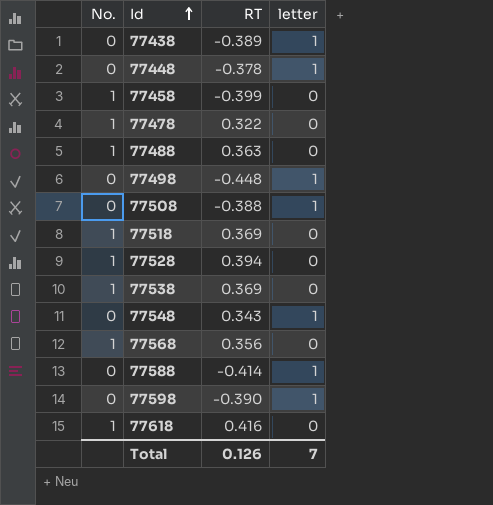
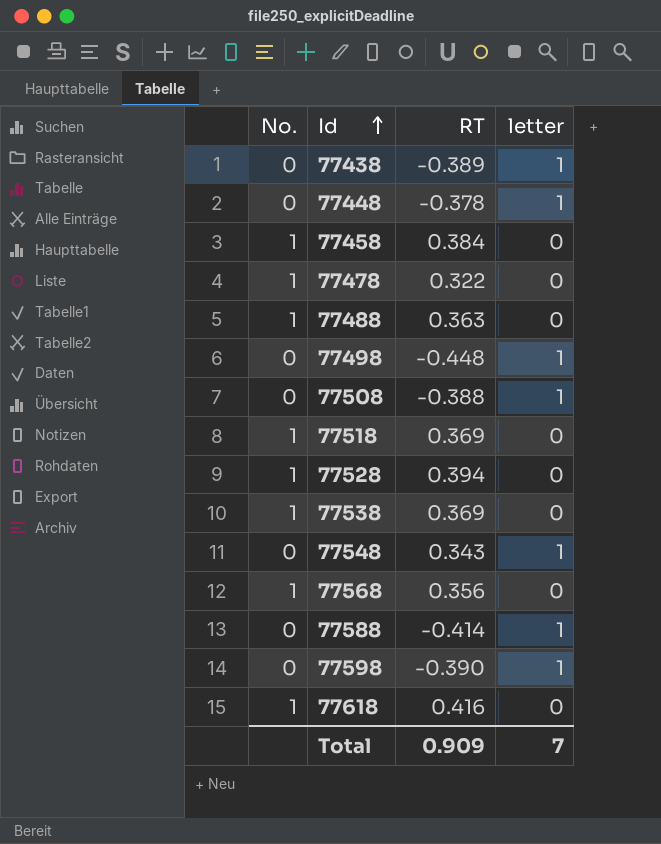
77458 | RT: -0.399 -> 0.384
Total | RT: 0.126 -> 0.909

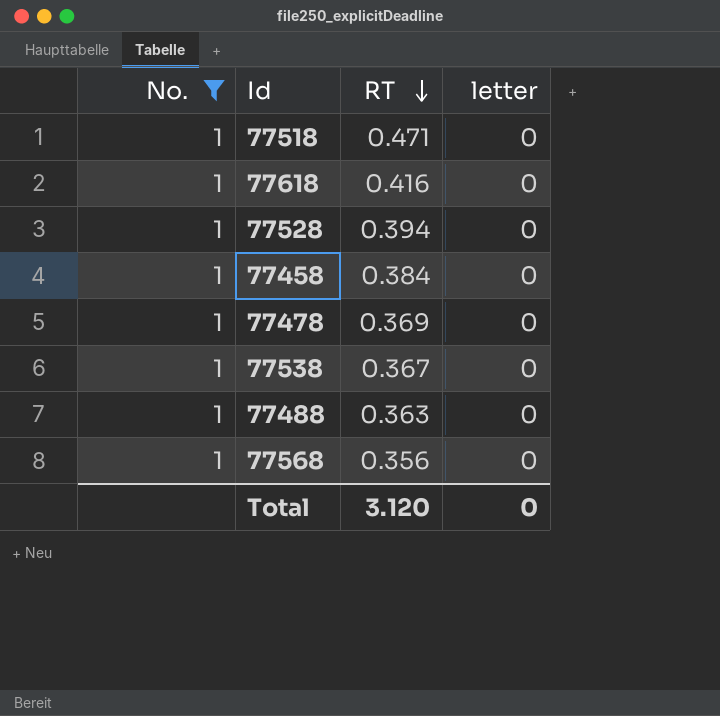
filter: none -> No. = 1
row order: Id ascending -> RT descending
77518 | RT: 0.369 -> 0.471
77478 | RT: 0.322 -> 0.369
77538 | RT: 0.369 -> 0.367
Total | RT: 0.909 -> 3.120
Total | letter: 7 -> 0

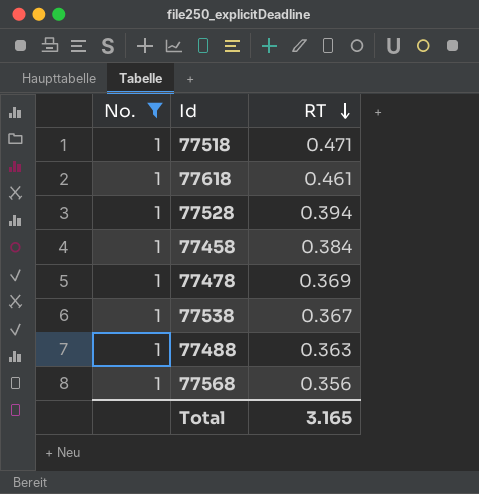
column letter | position: 4 -> none
77618 | RT: 0.416 -> 0.461
Total | RT: 3.120 -> 3.165

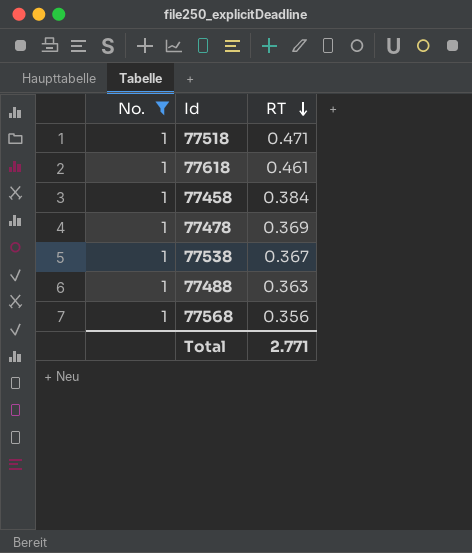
row 77528: 1 | 0.394 -> none
Total | RT: 3.165 -> 2.771

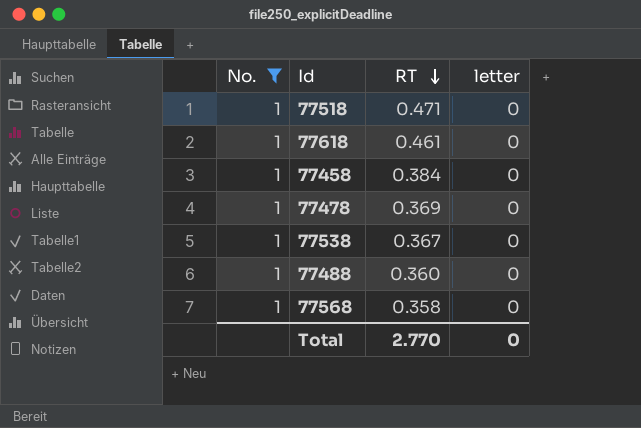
column letter | position: none -> 4
77488 | RT: 0.363 -> 0.360
77568 | RT: 0.356 -> 0.358
Total | RT: 2.771 -> 2.770

